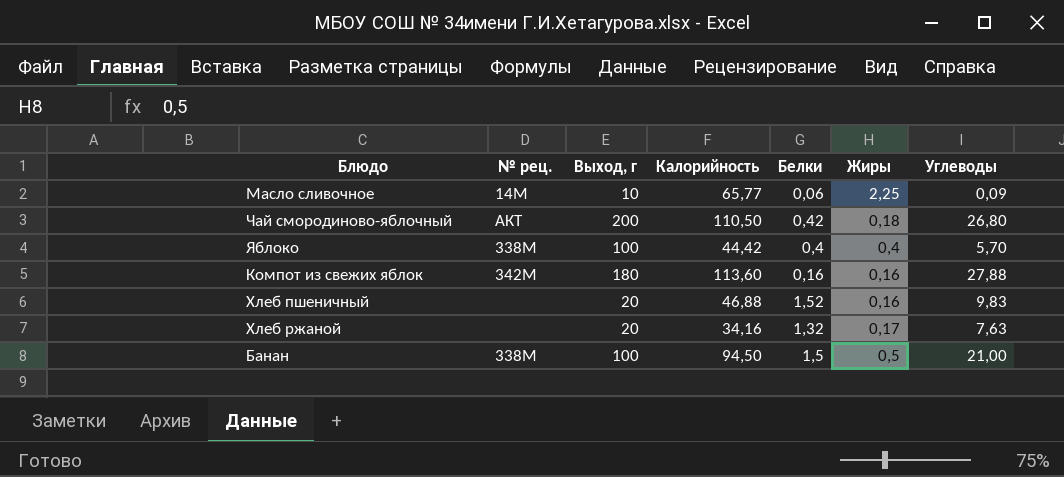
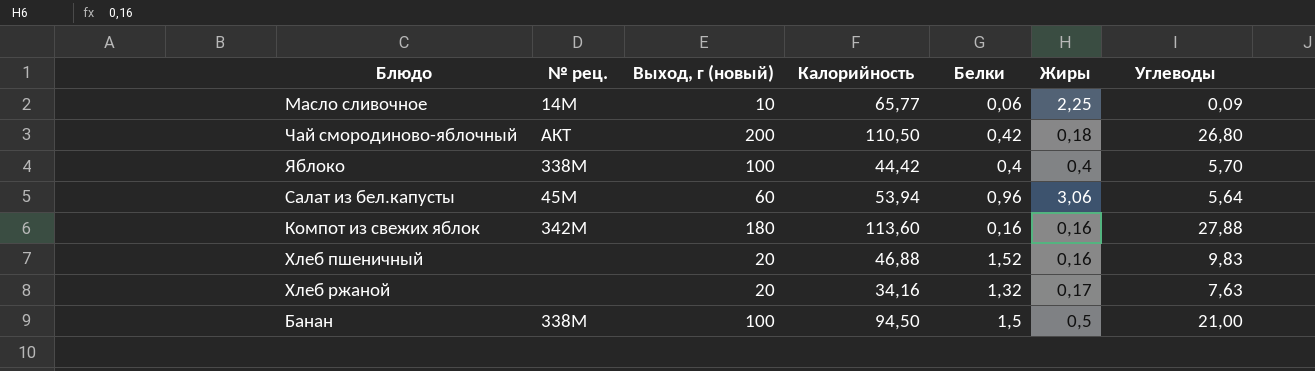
column name: Выход, г -> Выход, г (новый)
row Салат из бел.капусты: none -> 45М | 60 | 53,94 | 0,96 | 3,06 | 5,64

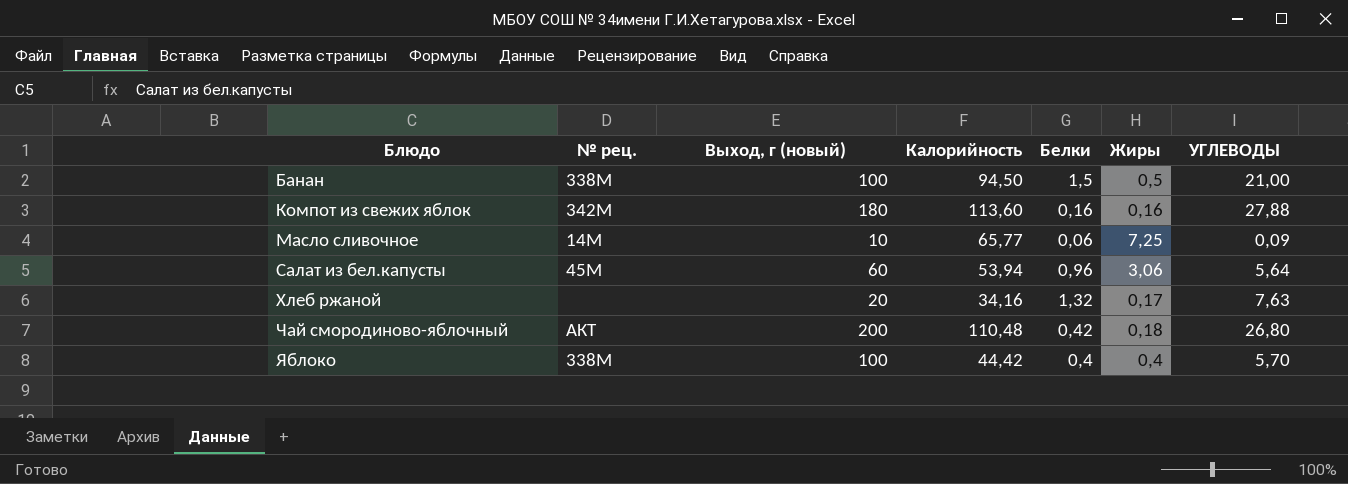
row order: none -> Блюдо ascending
column name: Углеводы -> УГЛЕВОДЫ
row Хлеб пшеничный: none | 20 | 46,88 | 1,52 | 0,16 | 9,83 -> none
Масло сливочное | Жиры: 2,25 -> 7,25
Чай смородиново-яблочный | Калорийность: 110,50 -> 110,48

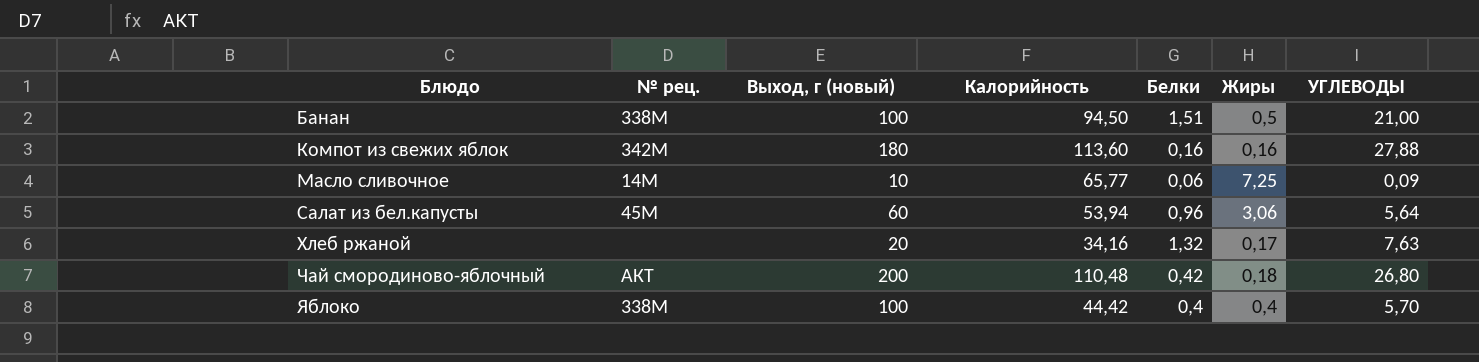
Банан | Белки: 1,5 -> 1,51

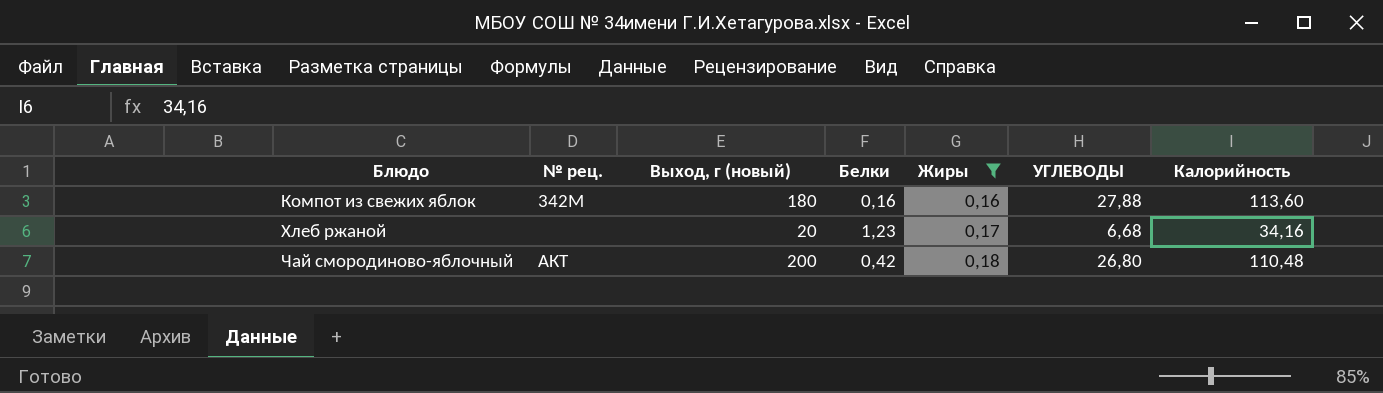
filter: none -> Жиры <= 0,18
column Калорийность | position: 4 -> 7
Хлеб ржаной | Белки: 1,32 -> 1,23
Хлеб ржаной | УГЛЕВОДЫ: 7,63 -> 6,68

